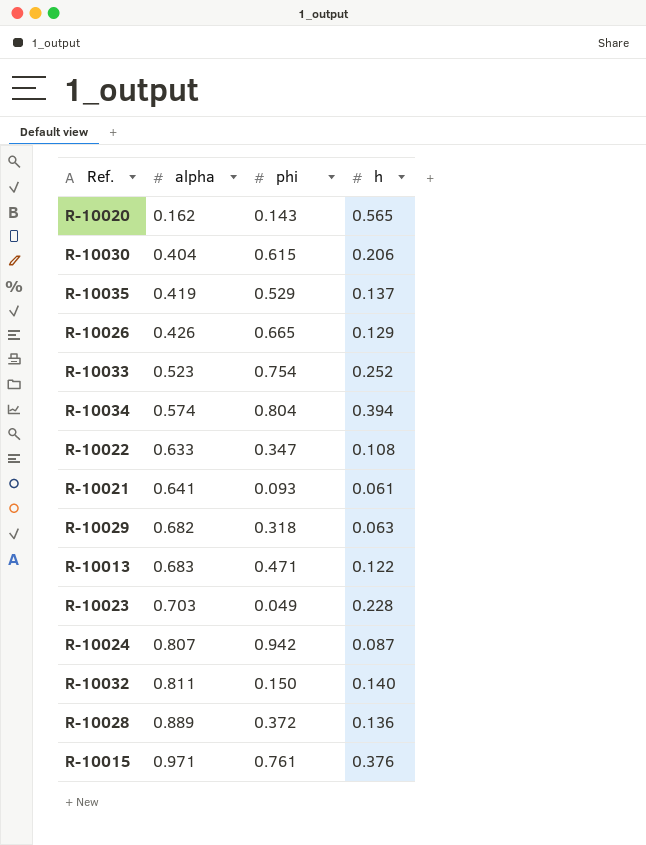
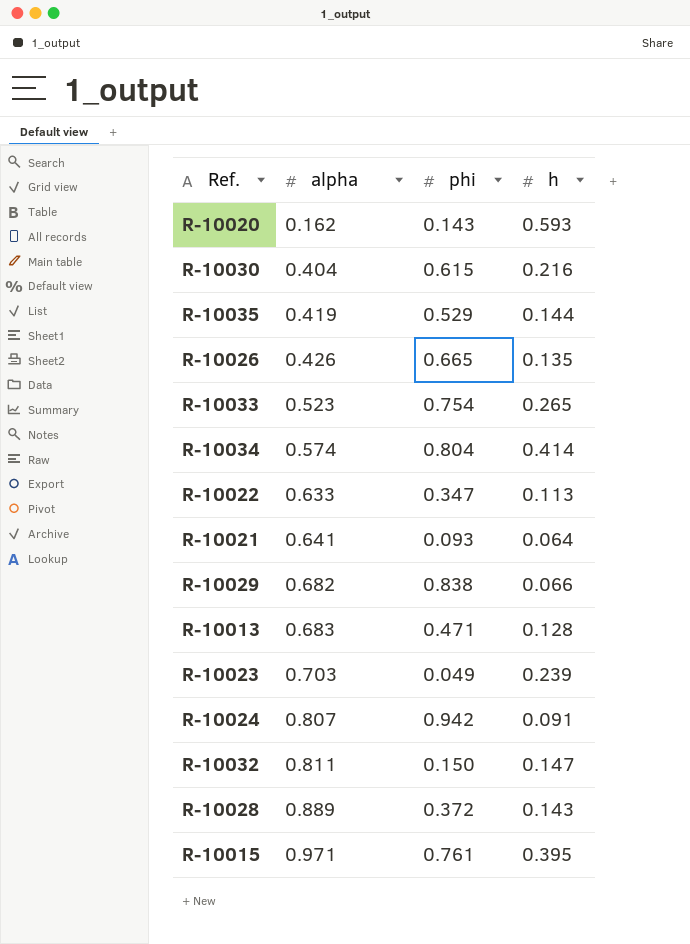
R-10020 | h: 0.565 -> 0.593
R-10030 | h: 0.206 -> 0.216
R-10035 | h: 0.137 -> 0.144
R-10026 | h: 0.129 -> 0.135
R-10033 | h: 0.252 -> 0.265
R-10034 | h: 0.394 -> 0.414
R-10022 | h: 0.108 -> 0.113
R-10021 | h: 0.061 -> 0.064
R-10029 | phi: 0.318 -> 0.838
R-10029 | h: 0.063 -> 0.066
R-10013 | h: 0.122 -> 0.128
R-10023 | h: 0.228 -> 0.239
R-10024 | h: 0.087 -> 0.091
R-10032 | h: 0.140 -> 0.147
R-10028 | h: 0.136 -> 0.143
R-10015 | h: 0.376 -> 0.395

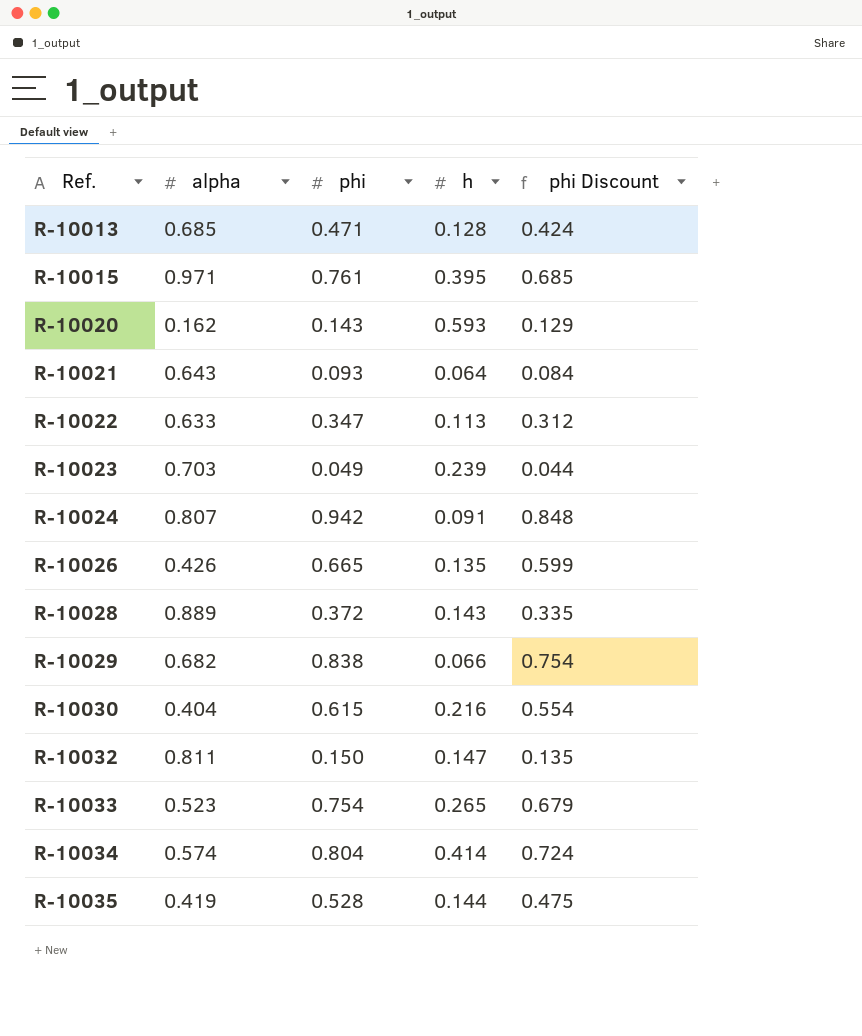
row order: alpha ascending -> Ref. ascending
column phi Discount | formula: none -> [phi] * 0.9
R-10013 | alpha: 0.683 -> 0.685
R-10021 | alpha: 0.641 -> 0.643
R-10035 | phi: 0.529 -> 0.528

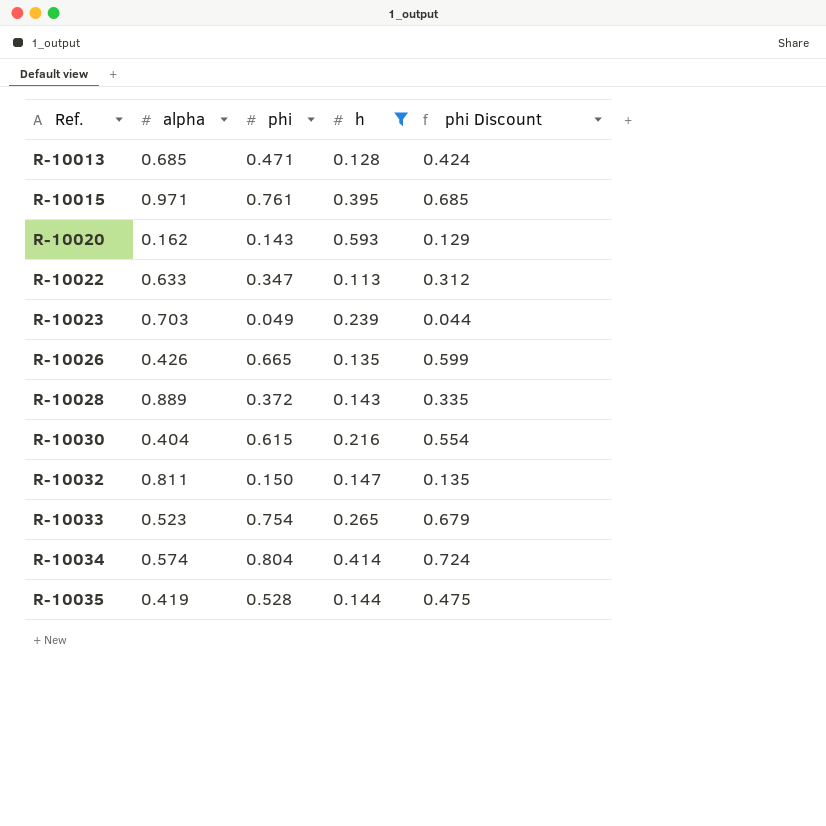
filter: none -> h >= 0.113

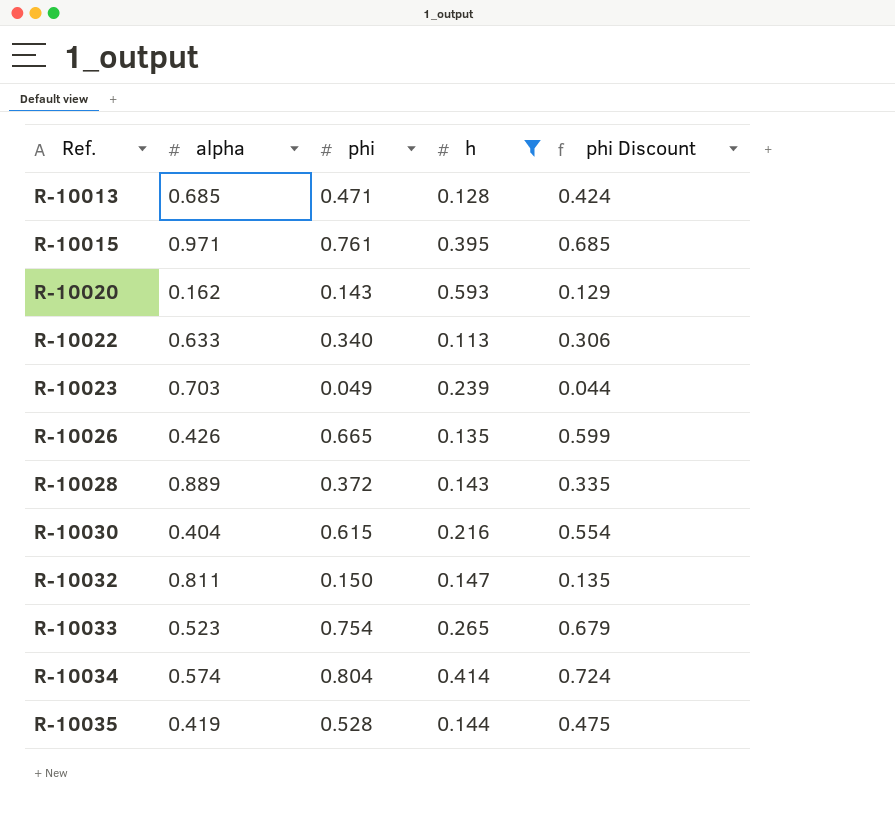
R-10022 | phi: 0.347 -> 0.340
R-10022 | phi Discount: 0.312 -> 0.306

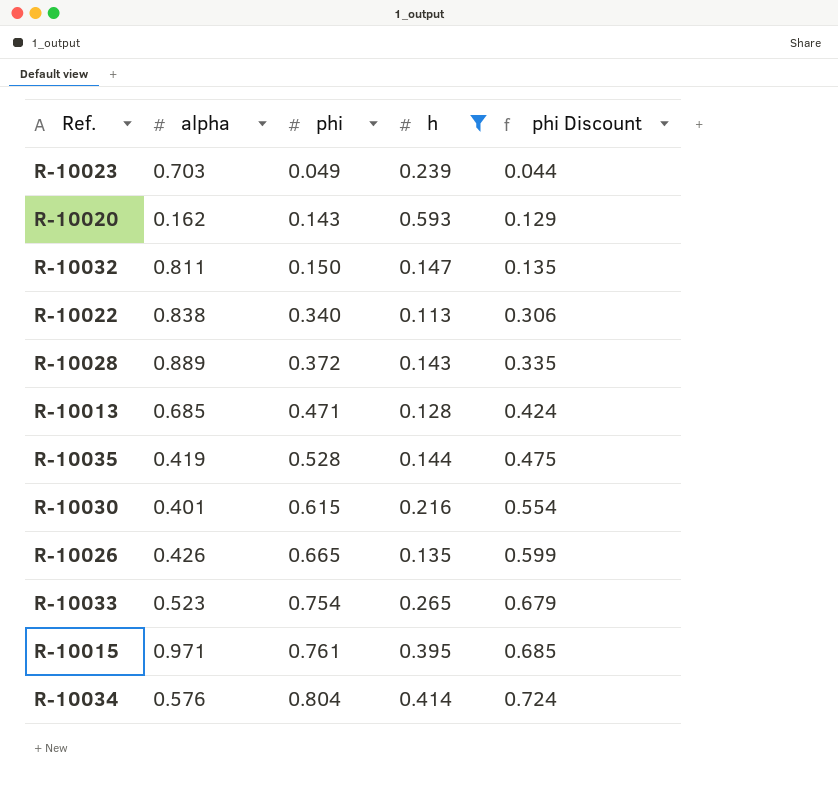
row order: Ref. ascending -> phi ascending
R-10022 | alpha: 0.633 -> 0.838
R-10030 | alpha: 0.404 -> 0.401
R-10034 | alpha: 0.574 -> 0.576

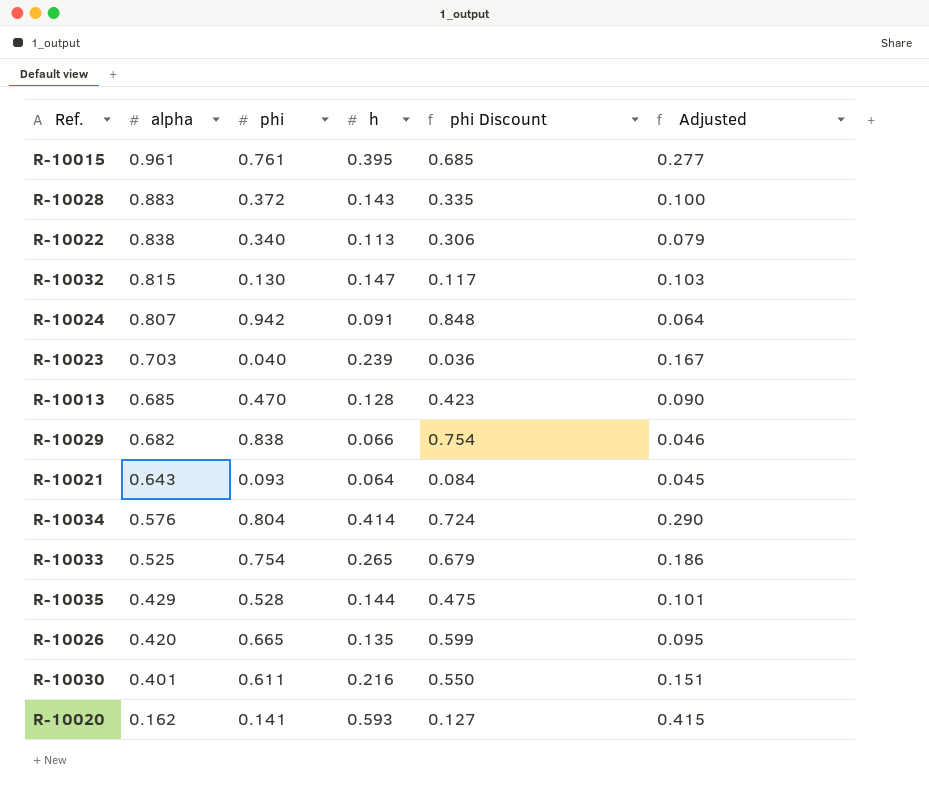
filter: h >= 0.113 -> none
row order: phi ascending -> alpha descending
column Adjusted | formula: none -> [h] * 0.7
R-10015 | alpha: 0.971 -> 0.961
R-10028 | alpha: 0.889 -> 0.883
R-10032 | alpha: 0.811 -> 0.815
R-10032 | phi: 0.150 -> 0.130
R-10032 | phi Discount: 0.135 -> 0.117
R-10023 | phi: 0.049 -> 0.040
R-10023 | phi Discount: 0.044 -> 0.036
R-10013 | phi: 0.471 -> 0.470
R-10013 | phi Discount: 0.424 -> 0.423
R-10033 | alpha: 0.523 -> 0.525
R-10035 | alpha: 0.419 -> 0.429
R-10026 | alpha: 0.426 -> 0.420
R-10030 | phi: 0.615 -> 0.611
R-10030 | phi Discount: 0.554 -> 0.550
R-10020 | phi: 0.143 -> 0.141
R-10020 | phi Discount: 0.129 -> 0.127

